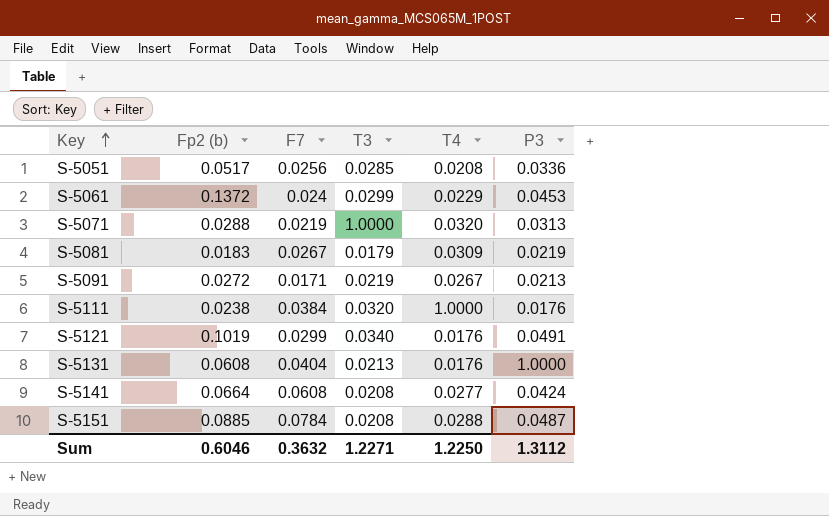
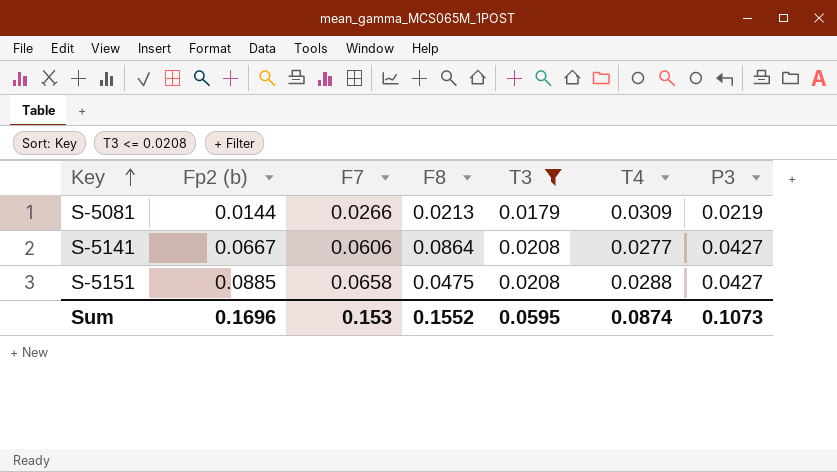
filter: none -> T3 <= 0.0208
column F8 | position: none -> 4
S-5081 | Fp2 (b): 0.0183 -> 0.0144
S-5081 | F7: 0.0267 -> 0.0266
S-5141 | Fp2 (b): 0.0664 -> 0.0667
S-5141 | F7: 0.0608 -> 0.0606
S-5141 | P3: 0.0424 -> 0.0427
S-5151 | F7: 0.0784 -> 0.0658
S-5151 | P3: 0.0487 -> 0.0427
Sum | Fp2 (b): 0.6046 -> 0.1696
Sum | F7: 0.3632 -> 0.153
Sum | T3: 1.2271 -> 0.0595
Sum | T4: 1.2250 -> 0.0874
Sum | P3: 1.3112 -> 0.1073

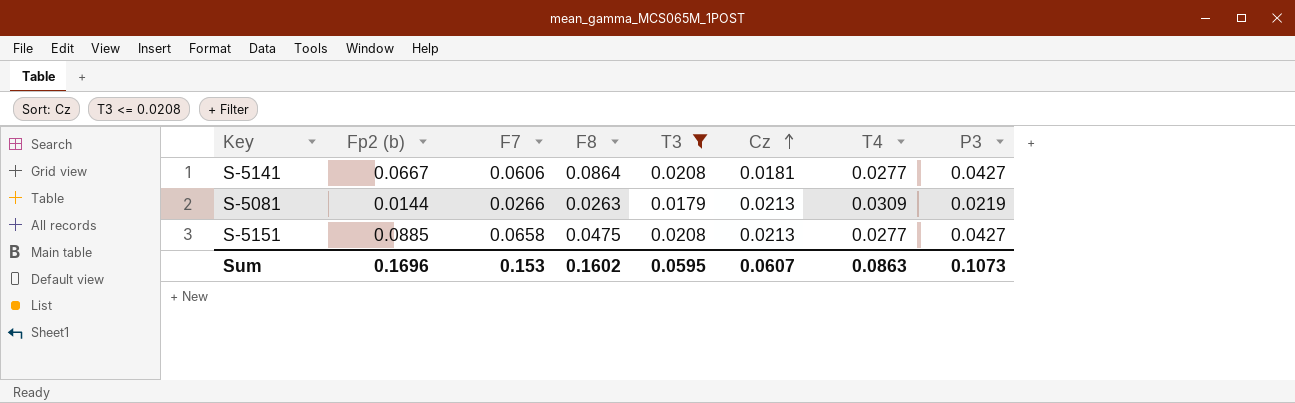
row order: Key ascending -> Cz ascending
column Cz | position: none -> 6
S-5081 | F8: 0.0213 -> 0.0263
S-5151 | T4: 0.0288 -> 0.0277
Sum | F8: 0.1552 -> 0.1602
Sum | T4: 0.0874 -> 0.0863

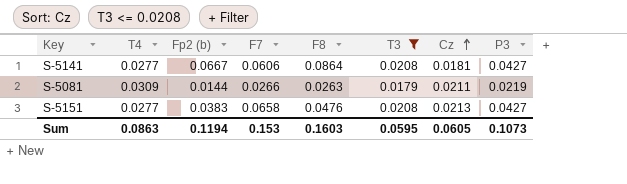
column T4 | position: 7 -> 2
S-5081 | Cz: 0.0213 -> 0.0211
S-5151 | Fp2 (b): 0.0885 -> 0.0383
S-5151 | F8: 0.0475 -> 0.0476
Sum | Fp2 (b): 0.1696 -> 0.1194
Sum | F8: 0.1602 -> 0.1603
Sum | Cz: 0.0607 -> 0.0605

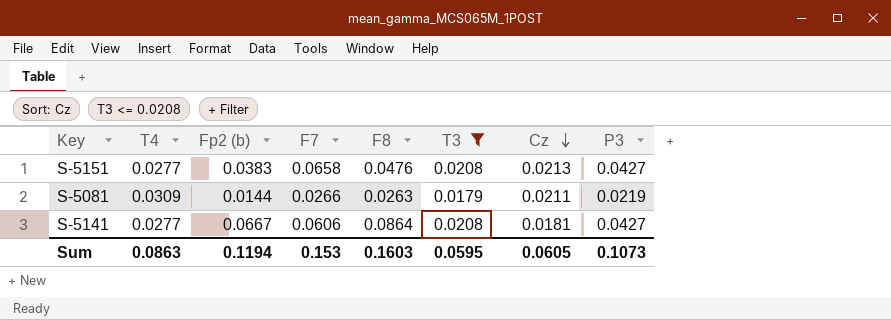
row order: Cz ascending -> Cz descending

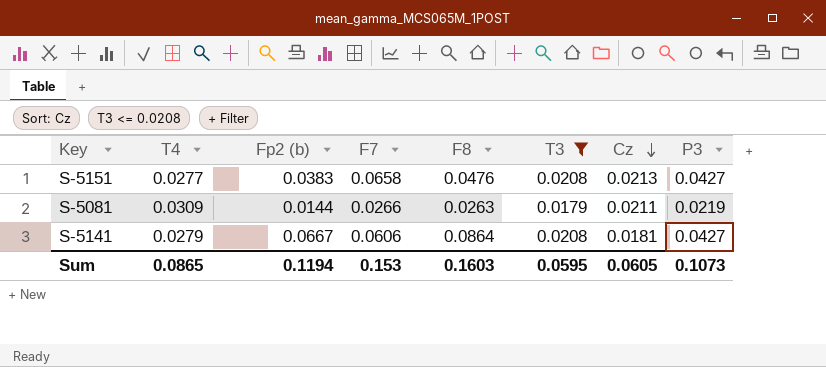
S-5141 | T4: 0.0277 -> 0.0279
Sum | T4: 0.0863 -> 0.0865

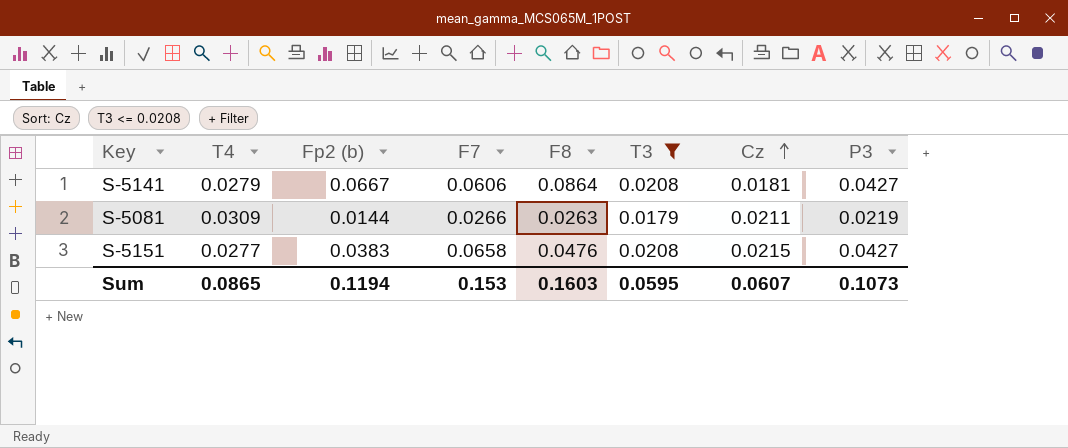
row order: Cz descending -> Cz ascending
S-5151 | Cz: 0.0213 -> 0.0215
Sum | Cz: 0.0605 -> 0.0607

